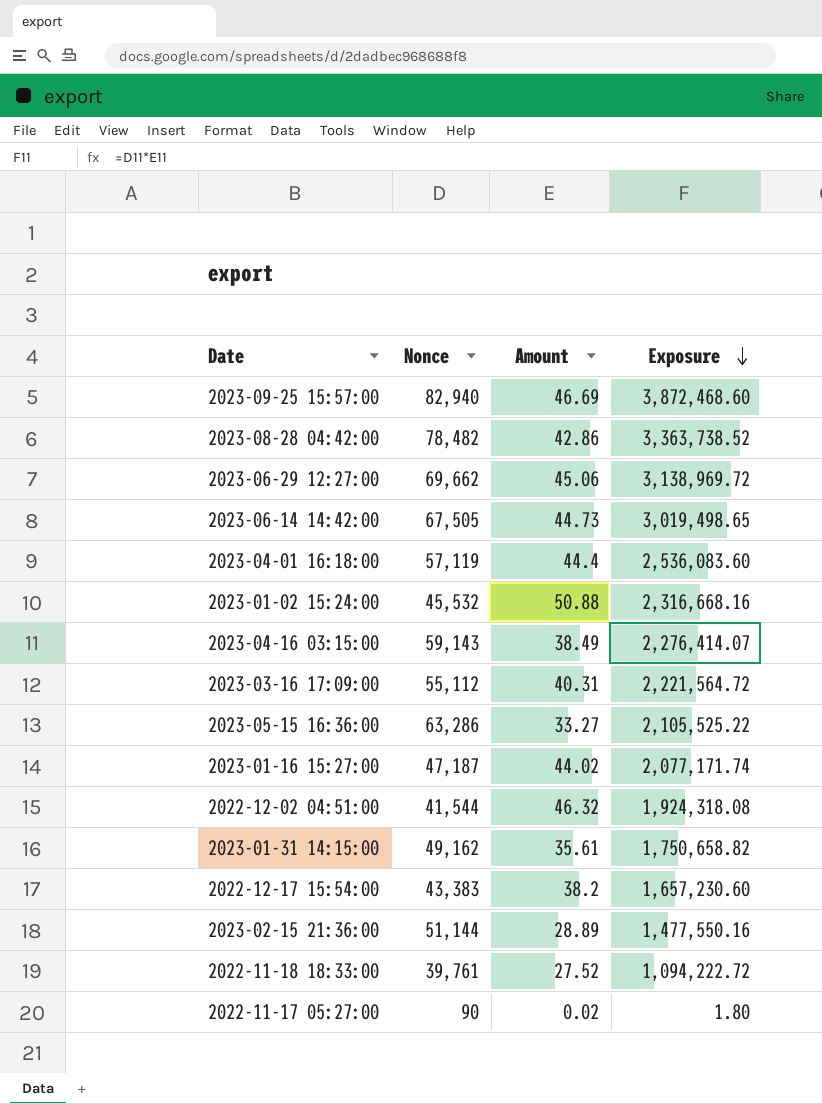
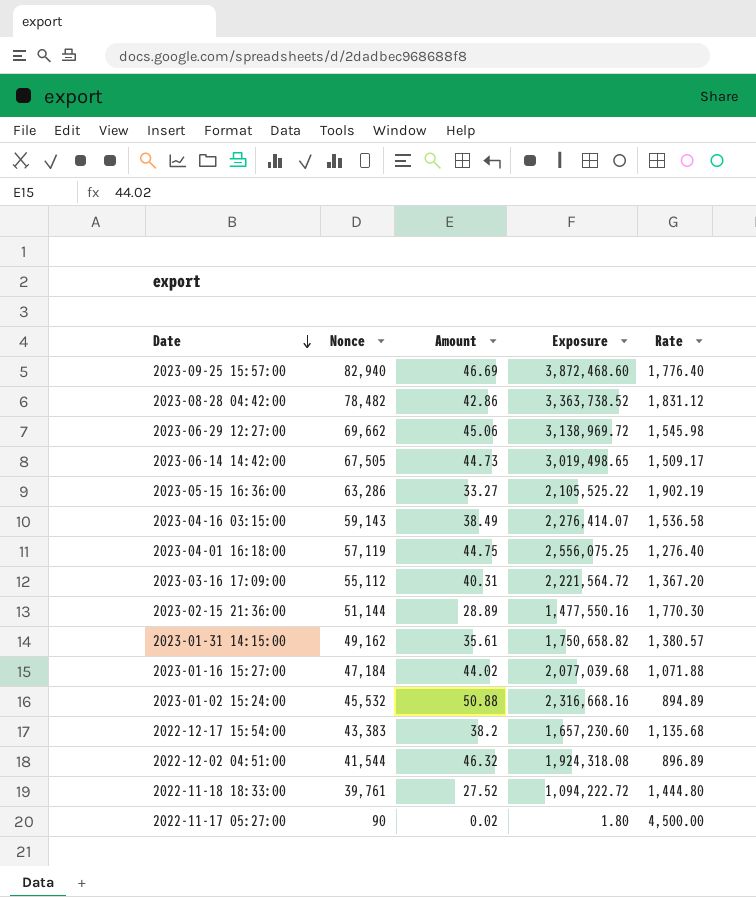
row order: Exposure descending -> Date descending
column Rate | formula: none -> [Nonce] / [Amount]
2023-04-01 16:18:00 | Amount: 44.4 -> 44.75
2023-04-01 16:18:00 | Exposure: 2,536,083.60 -> 2,556,075.25
2023-01-16 15:27:00 | Nonce: 47,187 -> 47,184
2023-01-16 15:27:00 | Exposure: 2,077,171.74 -> 2,077,039.68

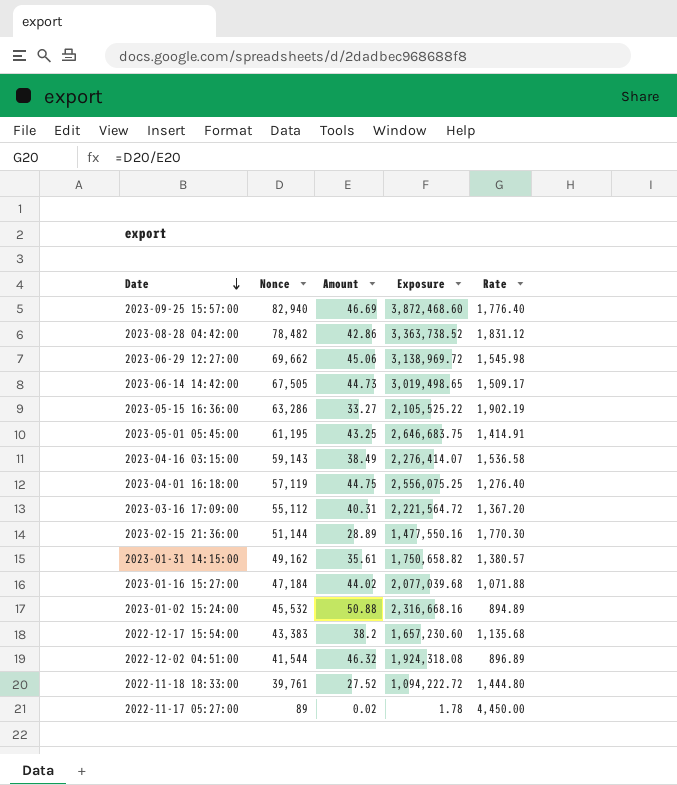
row 2023-05-01 05:45:00: none -> 61,195 | 43.25 | 2,646,683.75 | 1,414.91
2022-11-17 05:27:00 | Nonce: 90 -> 89
2022-11-17 05:27:00 | Exposure: 1.80 -> 1.78
2022-11-17 05:27:00 | Rate: 4,500.00 -> 4,450.00

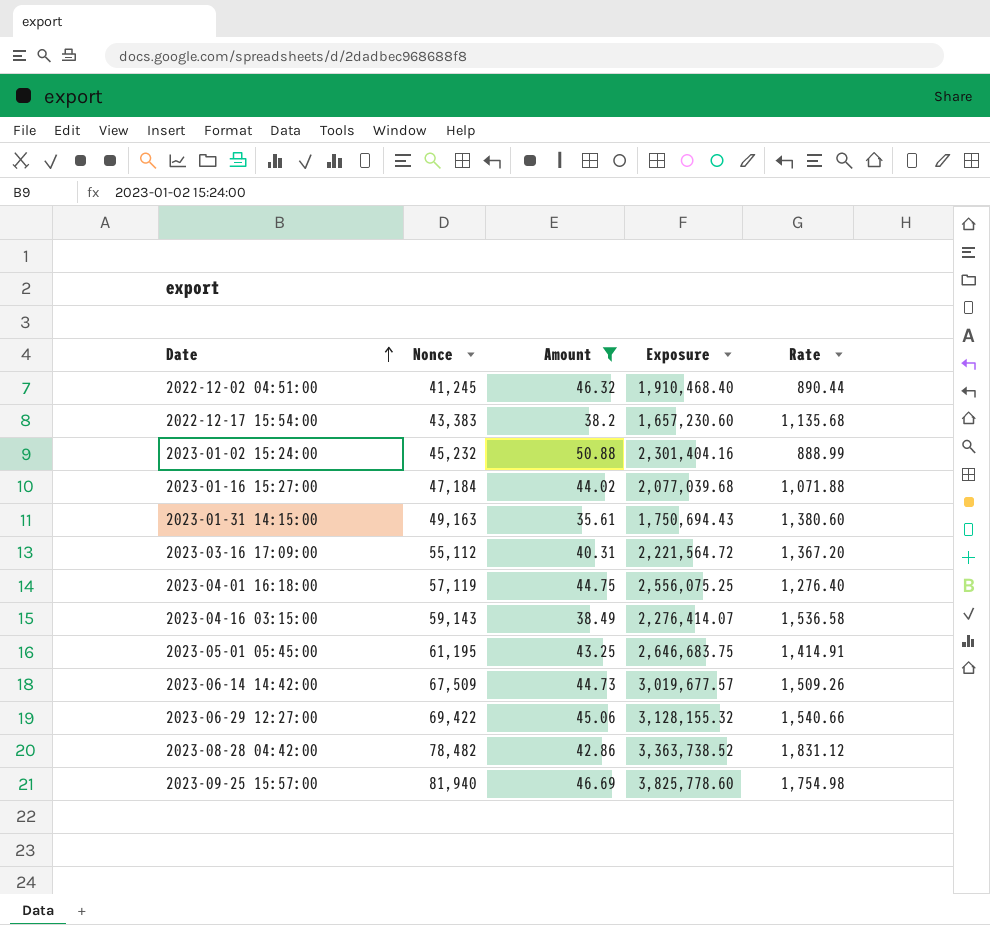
filter: none -> Amount >= 35.61
row order: Date descending -> Date ascending
2022-12-02 04:51:00 | Nonce: 41,544 -> 41,245
2022-12-02 04:51:00 | Exposure: 1,924,318.08 -> 1,910,468.40
2022-12-02 04:51:00 | Rate: 896.89 -> 890.44
2023-01-02 15:24:00 | Nonce: 45,532 -> 45,232
2023-01-02 15:24:00 | Exposure: 2,316,668.16 -> 2,301,404.16
2023-01-02 15:24:00 | Rate: 894.89 -> 888.99
2023-01-31 14:15:00 | Nonce: 49,162 -> 49,163
2023-01-31 14:15:00 | Exposure: 1,750,658.82 -> 1,750,694.43
2023-01-31 14:15:00 | Rate: 1,380.57 -> 1,380.60
2023-06-14 14:42:00 | Nonce: 67,505 -> 67,509
2023-06-14 14:42:00 | Exposure: 3,019,498.65 -> 3,019,677.57
2023-06-14 14:42:00 | Rate: 1,509.17 -> 1,509.26
2023-06-29 12:27:00 | Nonce: 69,662 -> 69,422
2023-06-29 12:27:00 | Exposure: 3,138,969.72 -> 3,128,155.32
2023-06-29 12:27:00 | Rate: 1,545.98 -> 1,540.66
2023-09-25 15:57:00 | Nonce: 82,940 -> 81,940
2023-09-25 15:57:00 | Exposure: 3,872,468.60 -> 3,825,778.60
2023-09-25 15:57:00 | Rate: 1,776.40 -> 1,754.98

